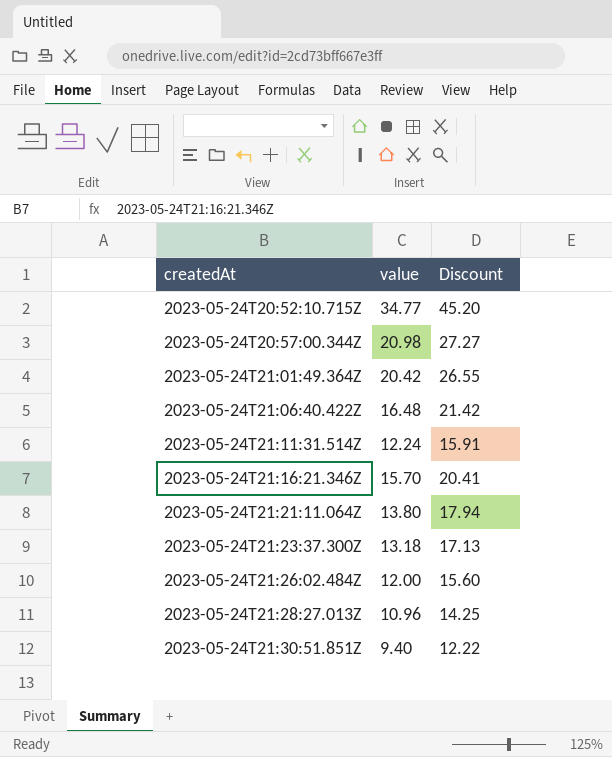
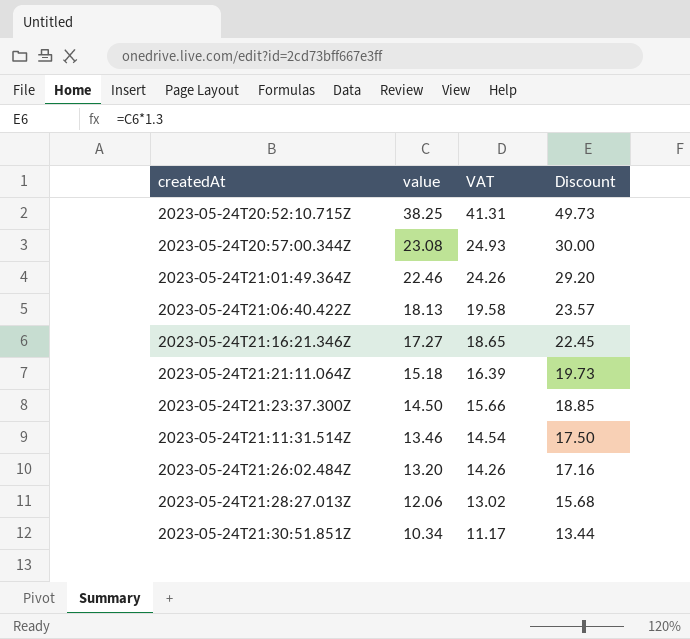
row order: createdAt ascending -> value descending
column VAT | formula: none -> [value] * 1.08
2023-05-24T20:52:10.715Z | value: 34.77 -> 38.25
2023-05-24T20:52:10.715Z | Discount: 45.20 -> 49.73
2023-05-24T20:57:00.344Z | value: 20.98 -> 23.08
2023-05-24T20:57:00.344Z | Discount: 27.27 -> 30.00
2023-05-24T21:01:49.364Z | value: 20.42 -> 22.46
2023-05-24T21:01:49.364Z | Discount: 26.55 -> 29.20
2023-05-24T21:06:40.422Z | value: 16.48 -> 18.13
2023-05-24T21:06:40.422Z | Discount: 21.42 -> 23.57
2023-05-24T21:16:21.346Z | value: 15.70 -> 17.27
2023-05-24T21:16:21.346Z | Discount: 20.41 -> 22.45
2023-05-24T21:21:11.064Z | value: 13.80 -> 15.18
2023-05-24T21:21:11.064Z | Discount: 17.94 -> 19.73
2023-05-24T21:23:37.300Z | value: 13.18 -> 14.50
2023-05-24T21:23:37.300Z | Discount: 17.13 -> 18.85
2023-05-24T21:11:31.514Z | value: 12.24 -> 13.46
2023-05-24T21:11:31.514Z | Discount: 15.91 -> 17.50
2023-05-24T21:26:02.484Z | value: 12.00 -> 13.20
2023-05-24T21:26:02.484Z | Discount: 15.60 -> 17.16
2023-05-24T21:28:27.013Z | value: 10.96 -> 12.06
2023-05-24T21:28:27.013Z | Discount: 14.25 -> 15.68
2023-05-24T21:30:51.851Z | value: 9.40 -> 10.34
2023-05-24T21:30:51.851Z | Discount: 12.22 -> 13.44

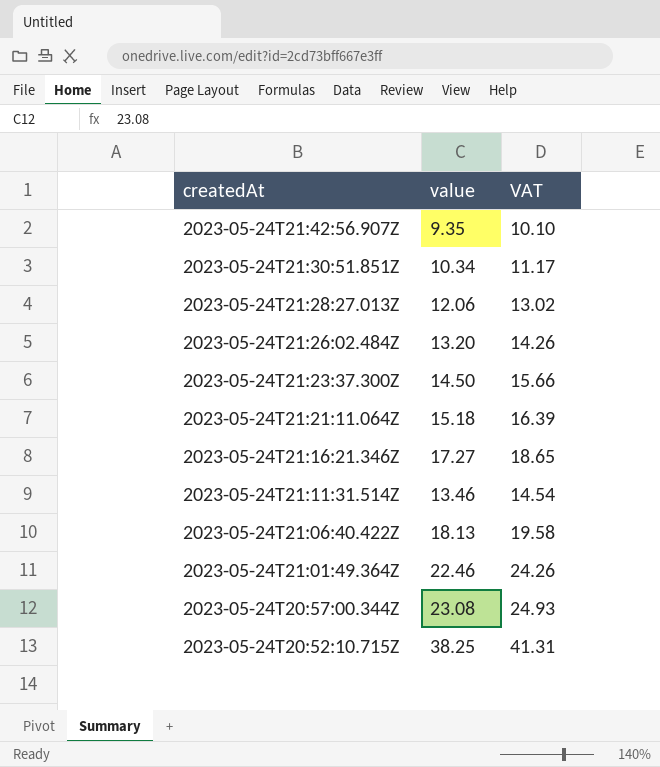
row order: value descending -> createdAt descending
column Discount | formula: [value] * 1.3 -> none
row 2023-05-24T21:42:56.907Z: none -> 9.35 | 10.10

